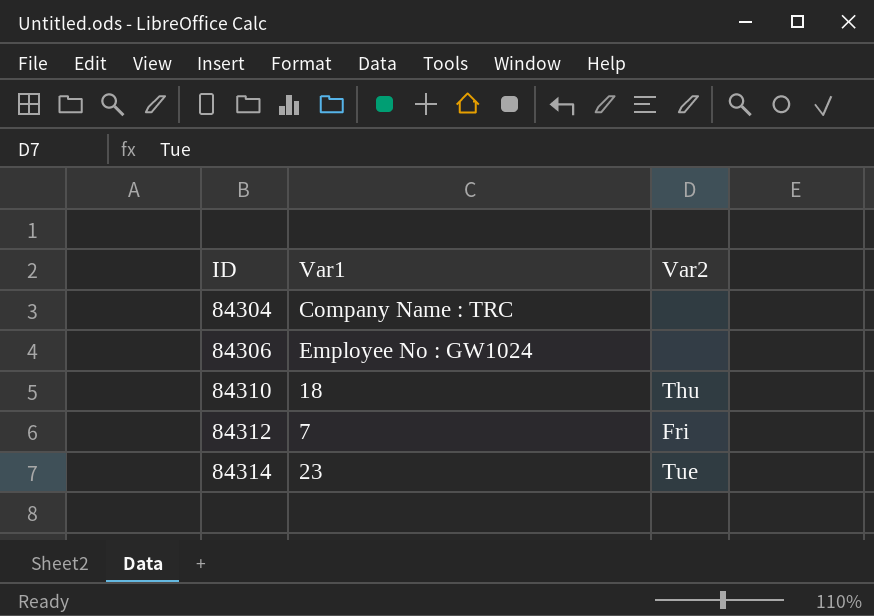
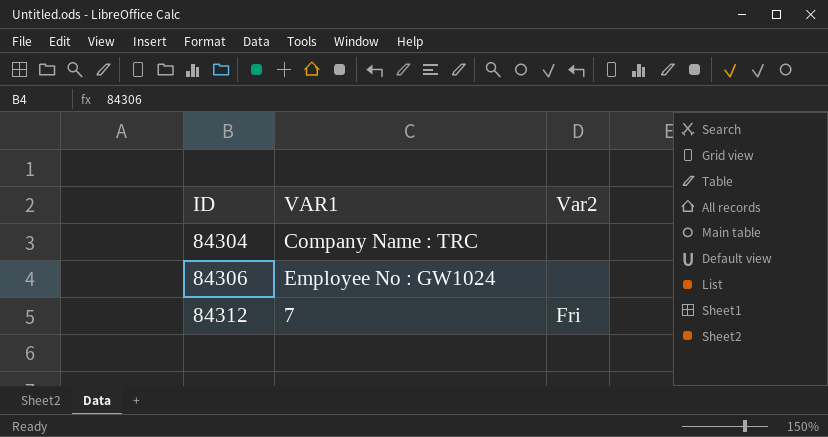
column name: Var1 -> VAR1
row 84310: 18 | Thu -> none
row 84314: 23 | Tue -> none

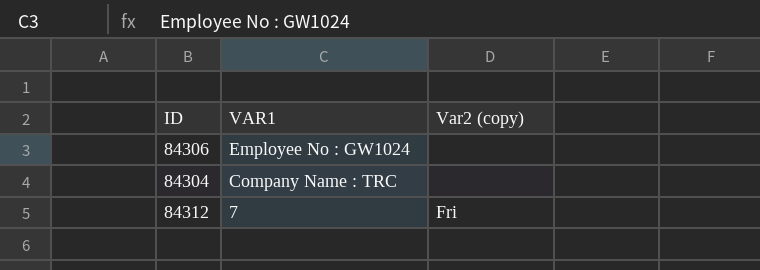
row order: ID ascending -> VAR1 descending
column name: Var2 -> Var2 (copy)

